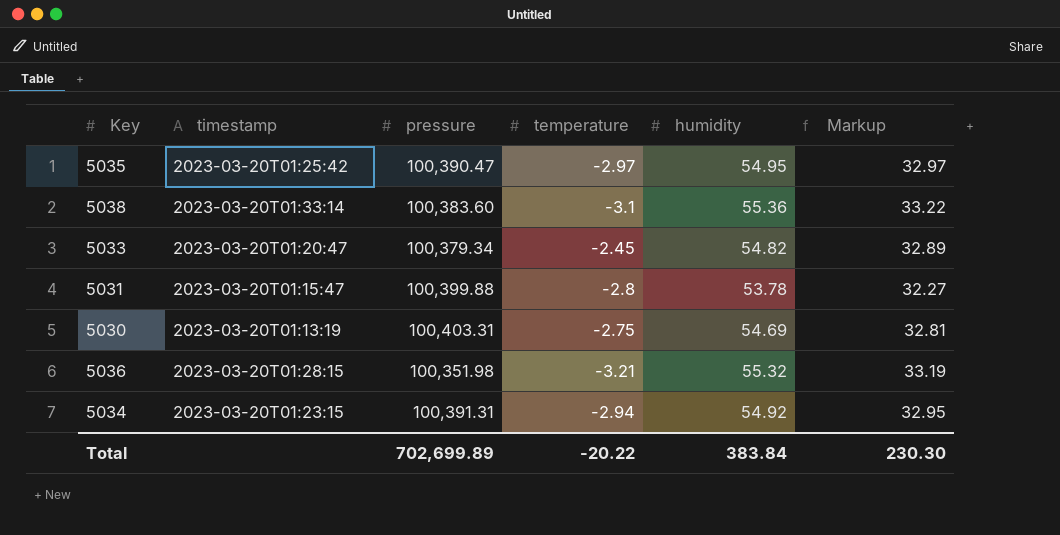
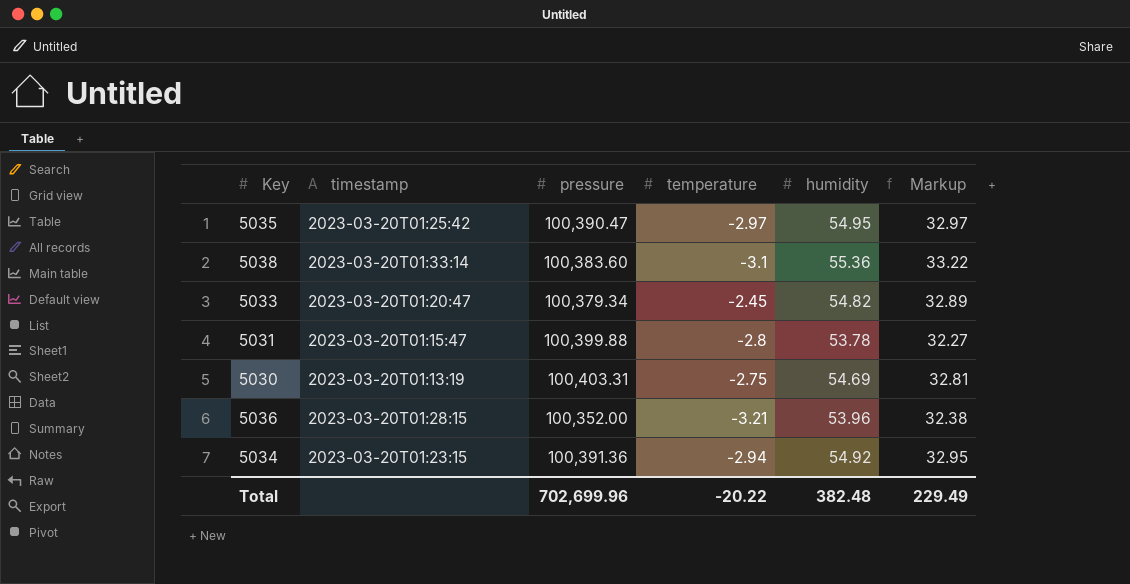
5036 | pressure: 100,351.98 -> 100,352.00
5036 | humidity: 55.32 -> 53.96
5036 | Markup: 33.19 -> 32.38
5034 | pressure: 100,391.31 -> 100,391.36
Total | pressure: 702,699.89 -> 702,699.96
Total | humidity: 383.84 -> 382.48
Total | Markup: 230.30 -> 229.49

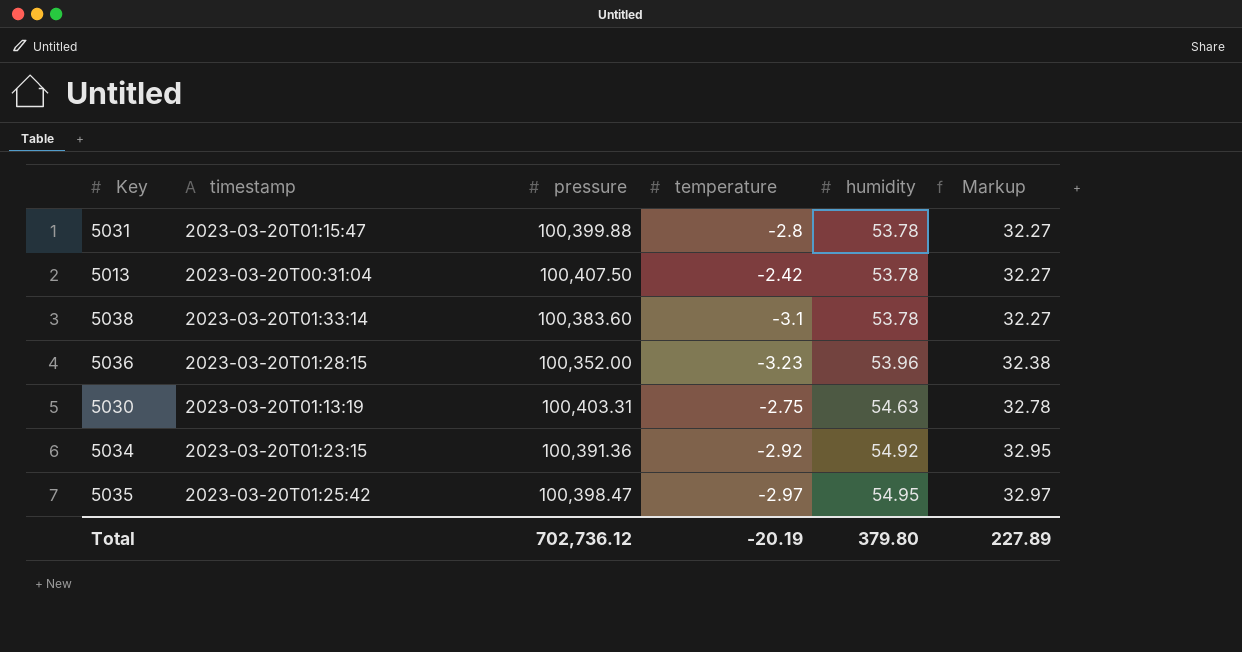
row order: none -> humidity ascending
row 5033: 2023-03-20T01:20:47 | 100,379.34 | -2.45 | 54.82 | 32.89 -> none
row 5013: none -> 2023-03-20T00:31:04 | 100,407.50 | -2.42 | 53.78 | 32.27
5038 | humidity: 55.36 -> 53.78
5038 | Markup: 33.22 -> 32.27
5036 | temperature: -3.21 -> -3.23
5030 | humidity: 54.69 -> 54.63
5030 | Markup: 32.81 -> 32.78
5034 | temperature: -2.94 -> -2.92
5035 | pressure: 100,390.47 -> 100,398.47
Total | pressure: 702,699.96 -> 702,736.12
Total | temperature: -20.22 -> -20.19
Total | humidity: 382.48 -> 379.80
Total | Markup: 229.49 -> 227.89

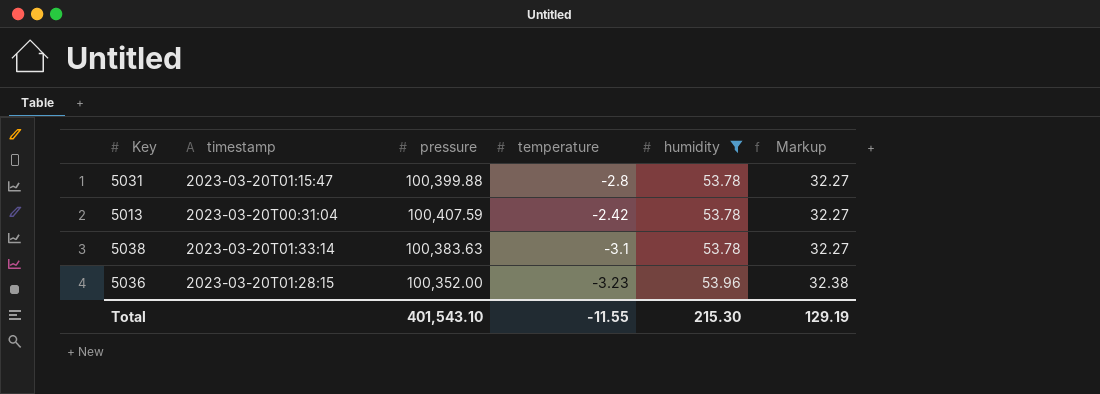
filter: none -> humidity <= 53.96
5013 | pressure: 100,407.50 -> 100,407.59
5038 | pressure: 100,383.60 -> 100,383.63
Total | pressure: 702,736.12 -> 401,543.10
Total | temperature: -20.19 -> -11.55
Total | humidity: 379.80 -> 215.30
Total | Markup: 227.89 -> 129.19

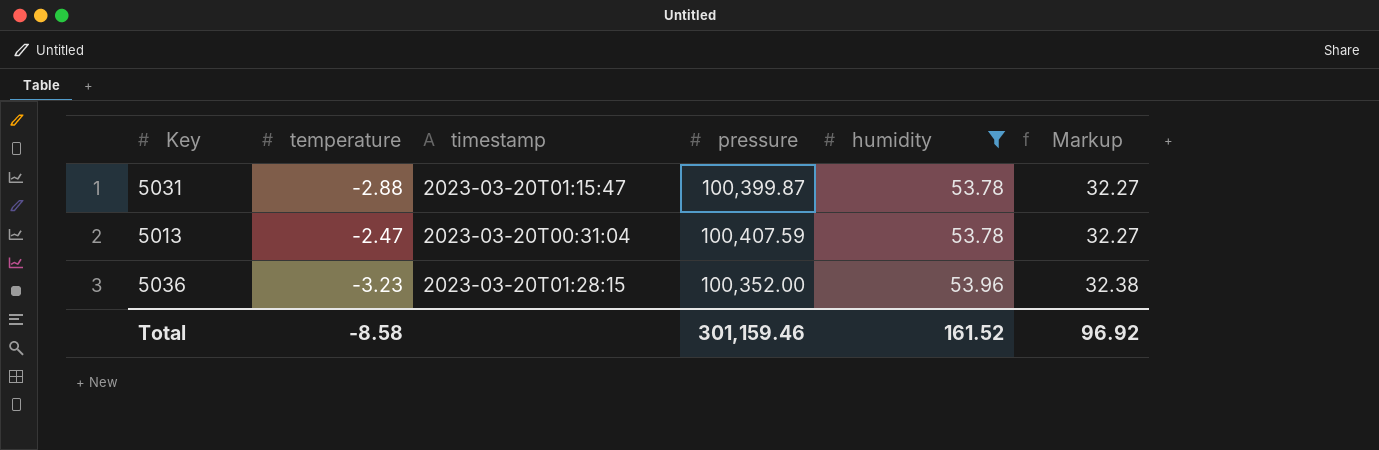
column temperature | position: 4 -> 2
row 5038: 2023-03-20T01:33:14 | 100,383.63 | -3.1 | 53.78 | 32.27 -> none
5031 | temperature: -2.8 -> -2.88
5031 | pressure: 100,399.88 -> 100,399.87
5013 | temperature: -2.42 -> -2.47
Total | temperature: -11.55 -> -8.58
Total | pressure: 401,543.10 -> 301,159.46
Total | humidity: 215.30 -> 161.52
Total | Markup: 129.19 -> 96.92

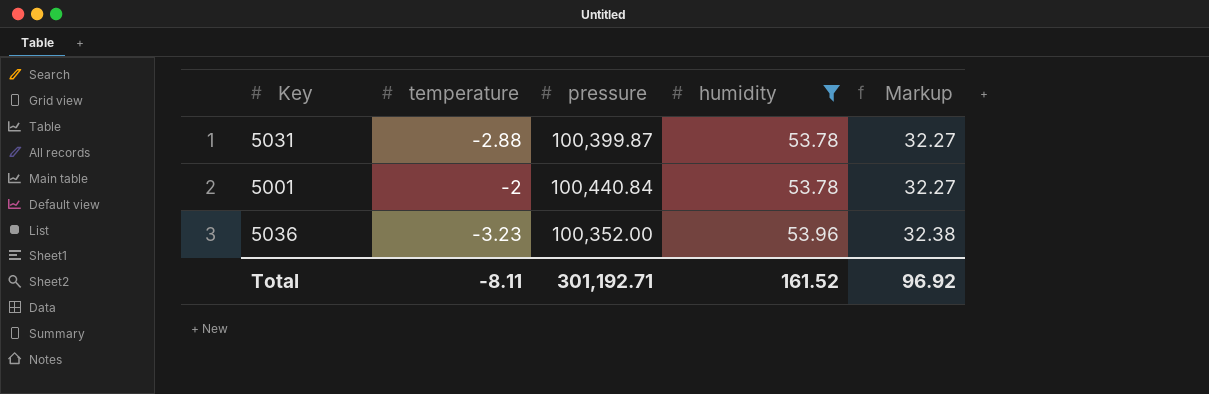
column timestamp | position: 3 -> none
row 5013: -2.47 | 2023-03-20T00:31:04 | 100,407.59 | 53.78 | 32.27 -> none
row 5001: none -> -2 | 100,440.84 | 53.78 | 32.27
Total | temperature: -8.58 -> -8.11
Total | pressure: 301,159.46 -> 301,192.71

